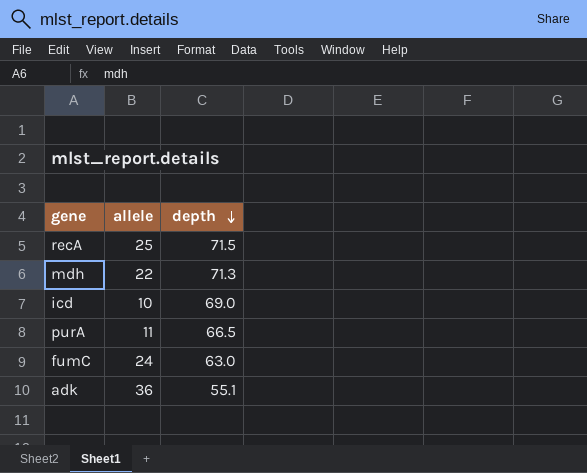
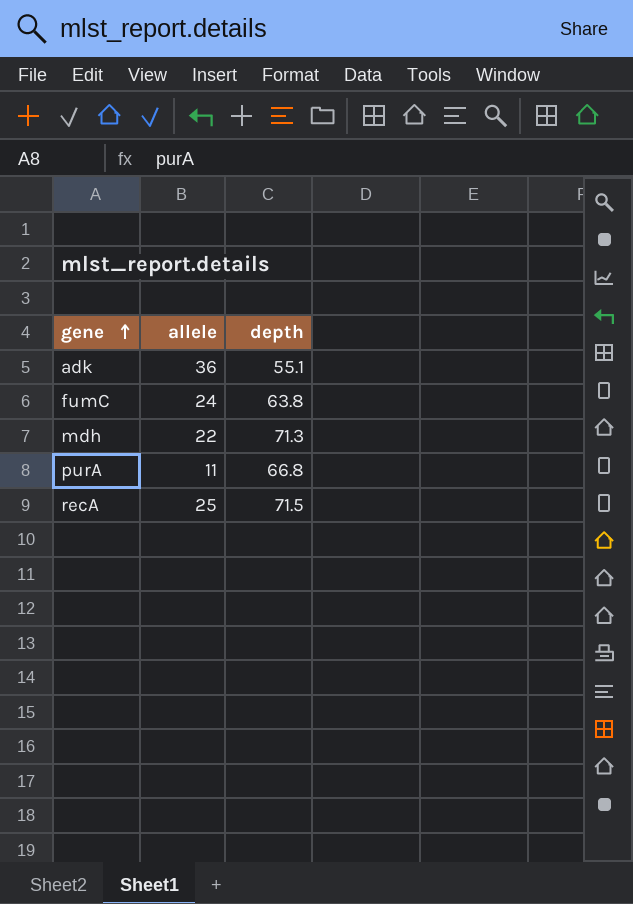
row order: depth descending -> gene ascending
row icd: 10 | 69.0 -> none
fumC | depth: 63.0 -> 63.8
purA | depth: 66.5 -> 66.8

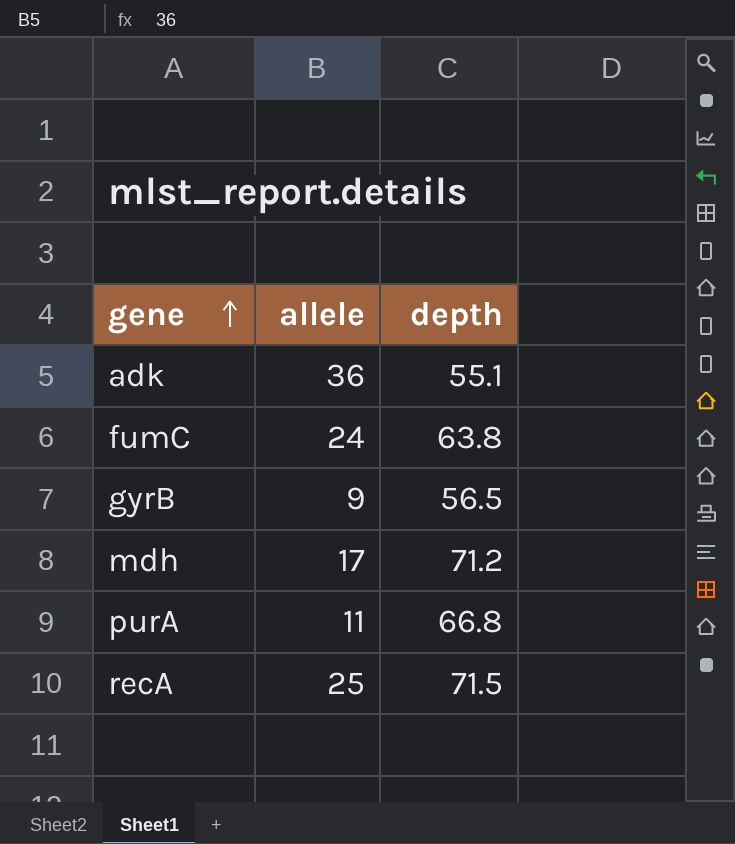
row gyrB: none -> 9 | 56.5
mdh | allele: 22 -> 17
mdh | depth: 71.3 -> 71.2

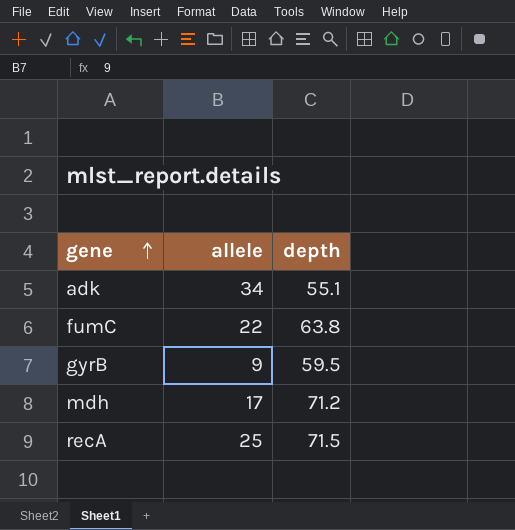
row purA: 11 | 66.8 -> none
adk | allele: 36 -> 34
fumC | allele: 24 -> 22
gyrB | depth: 56.5 -> 59.5

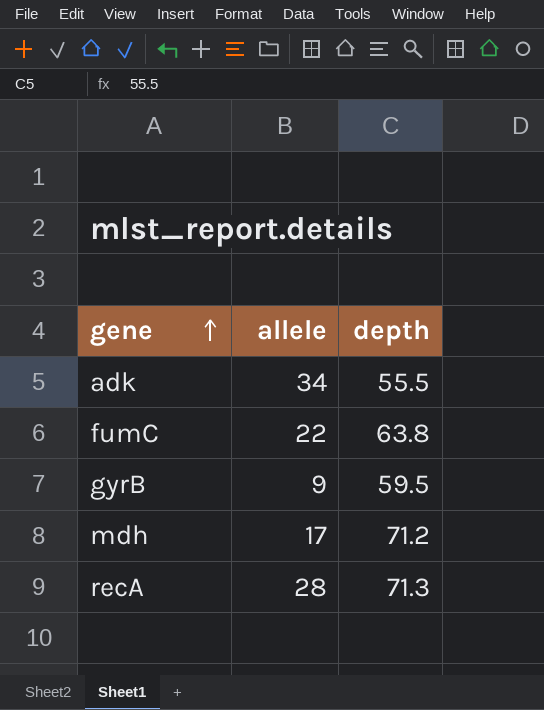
adk | depth: 55.1 -> 55.5
recA | allele: 25 -> 28
recA | depth: 71.5 -> 71.3

